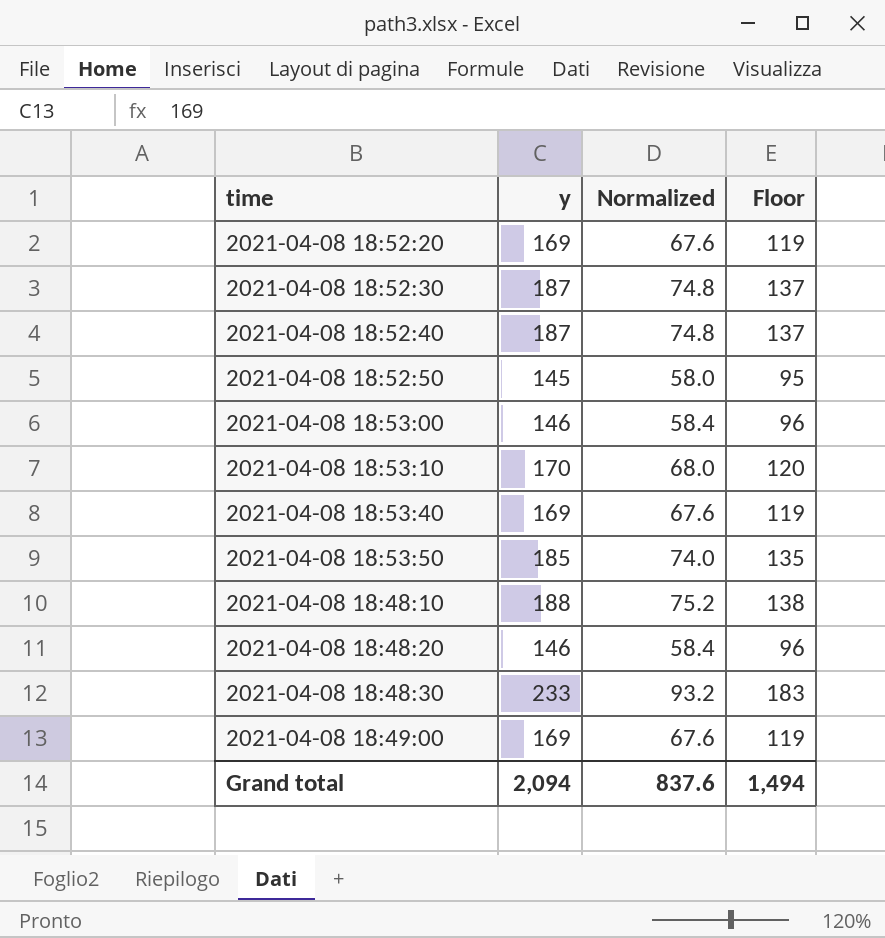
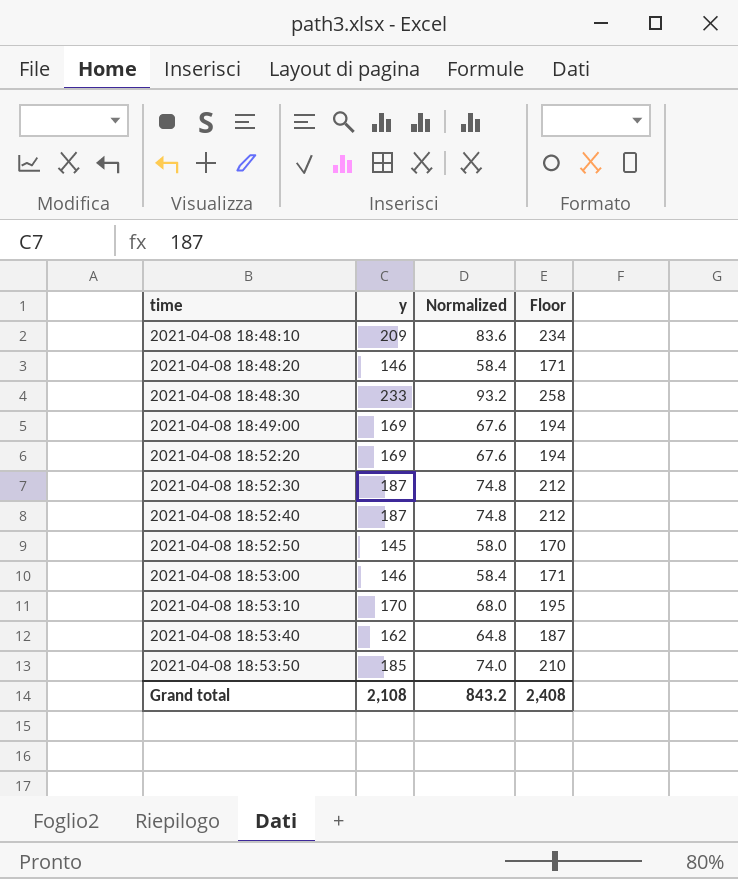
row order: none -> time ascending
column Floor | formula: [y] - 50 -> [y] + 25
2021-04-08 18:48:10 | y: 188 -> 209
2021-04-08 18:48:10 | Normalized: 75.2 -> 83.6
2021-04-08 18:53:40 | y: 169 -> 162
2021-04-08 18:53:40 | Normalized: 67.6 -> 64.8
Grand total | y: 2,094 -> 2,108
Grand total | Normalized: 837.6 -> 843.2
Grand total | Floor: 1,494 -> 2,408

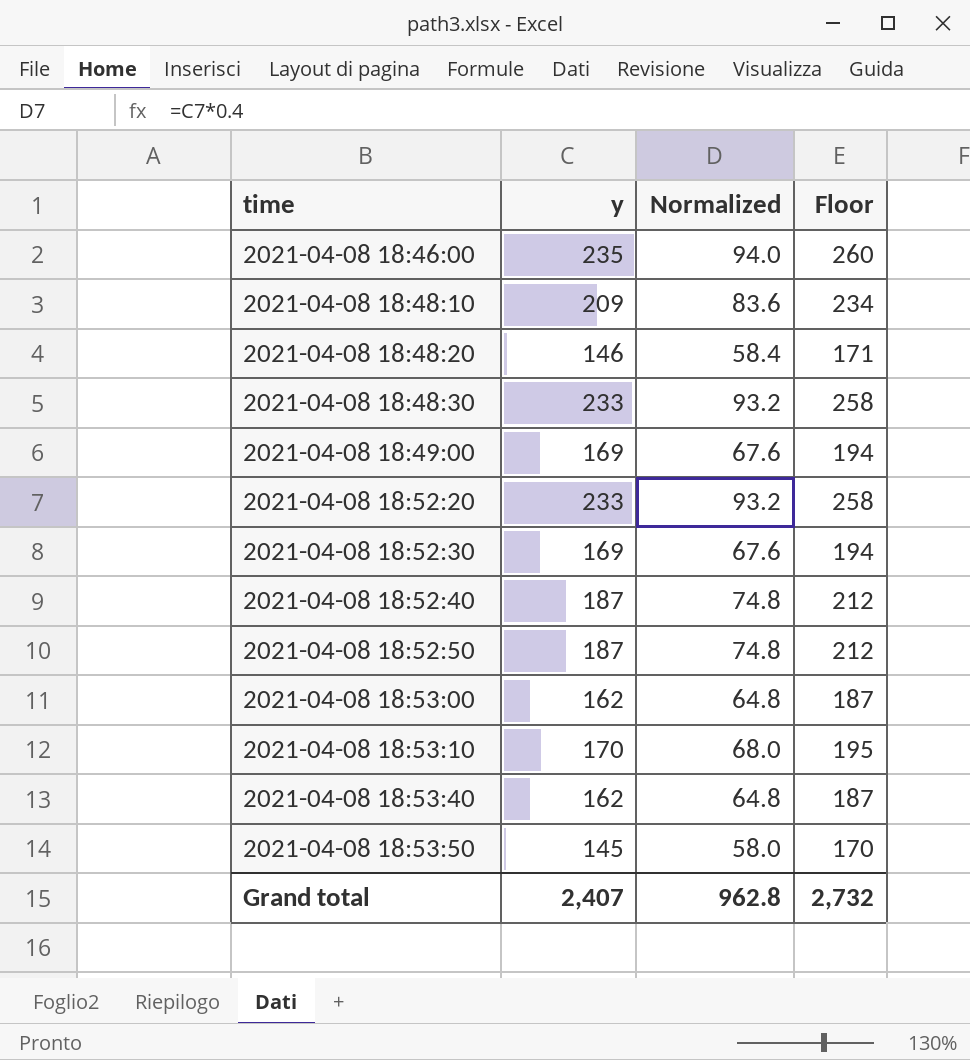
row 2021-04-08 18:46:00: none -> 235 | 94.0 | 260
2021-04-08 18:52:20 | y: 169 -> 233
2021-04-08 18:52:20 | Normalized: 67.6 -> 93.2
2021-04-08 18:52:20 | Floor: 194 -> 258
2021-04-08 18:52:30 | y: 187 -> 169
2021-04-08 18:52:30 | Normalized: 74.8 -> 67.6
2021-04-08 18:52:30 | Floor: 212 -> 194
2021-04-08 18:52:50 | y: 145 -> 187
2021-04-08 18:52:50 | Normalized: 58.0 -> 74.8
2021-04-08 18:52:50 | Floor: 170 -> 212
2021-04-08 18:53:00 | y: 146 -> 162
2021-04-08 18:53:00 | Normalized: 58.4 -> 64.8
2021-04-08 18:53:00 | Floor: 171 -> 187
2021-04-08 18:53:50 | y: 185 -> 145
2021-04-08 18:53:50 | Normalized: 74.0 -> 58.0
2021-04-08 18:53:50 | Floor: 210 -> 170
Grand total | y: 2,108 -> 2,407
Grand total | Normalized: 843.2 -> 962.8
Grand total | Floor: 2,408 -> 2,732

